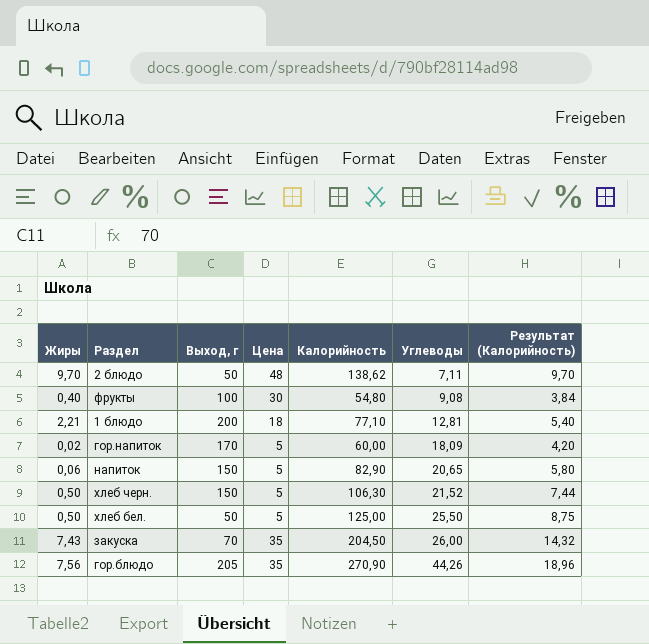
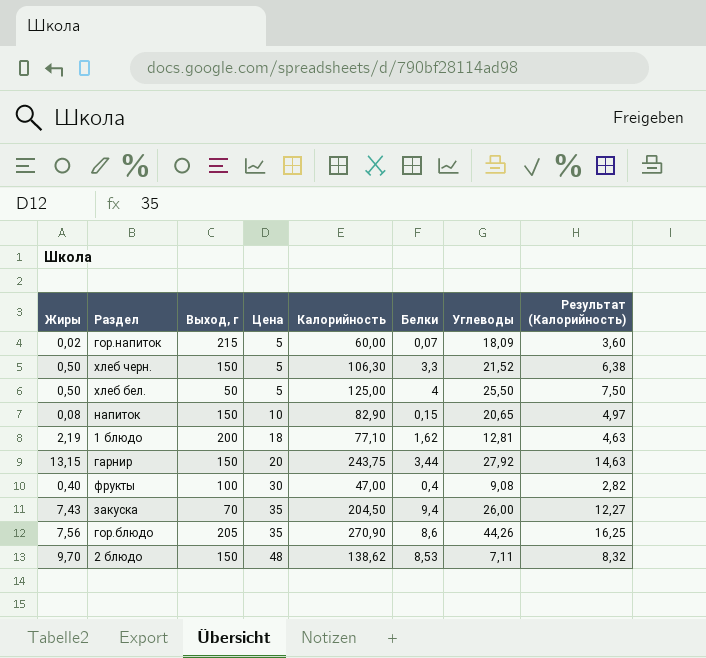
row order: Углеводы ascending -> Цена ascending
column Белки | position: none -> 6
column Результат (Калорийность) | formula: [Калорийность] * 0,07 -> [Калорийность] * 0,06
гор.напиток | Выход, г: 170 -> 215
напиток | Жиры: 0,06 -> 0,08
напиток | Цена: 5 -> 10
1 блюдо | Жиры: 2,21 -> 2,19
row гарнир: none -> 13,15 | 150 | 20 | 243,75 | 3,44 | 27,92 | 14,63
фрукты | Калорийность: 54,80 -> 47,00
2 блюдо | Выход, г: 50 -> 150

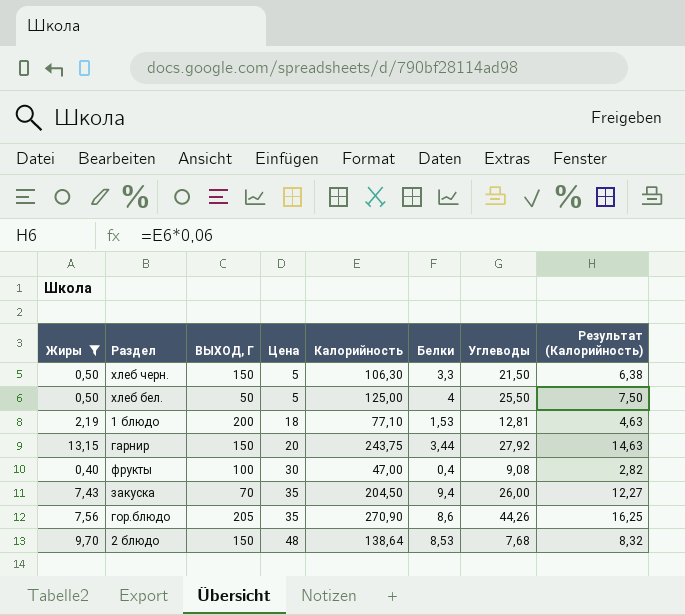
filter: none -> Жиры >= 0,40
column name: Выход, г -> ВЫХОД, Г
хлеб черн. | Углеводы: 21,52 -> 21,50
1 блюдо | Белки: 1,62 -> 1,53
2 блюдо | Калорийность: 138,62 -> 138,64
2 блюдо | Углеводы: 7,11 -> 7,68

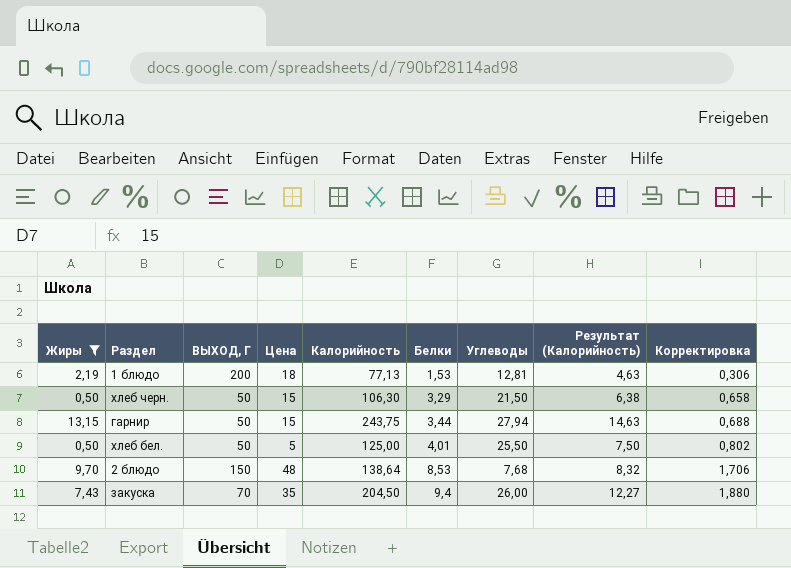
row order: Цена ascending -> Белки ascending
column Корректировка | formula: none -> [Белки] * 0,2
row фрукты: 0,40 | 100 | 30 | 47,00 | 0,4 | 9,08 | 2,82 -> none
row гор.блюдо: 7,56 | 205 | 35 | 270,90 | 8,6 | 44,26 | 16,25 -> none
1 блюдо | Калорийность: 77,10 -> 77,13
хлеб черн. | ВЫХОД, Г: 150 -> 50
хлеб черн. | Цена: 5 -> 15
хлеб черн. | Белки: 3,3 -> 3,29
гарнир | ВЫХОД, Г: 150 -> 50
гарнир | Цена: 20 -> 15
гарнир | Углеводы: 27,92 -> 27,94
хлеб бел. | Белки: 4 -> 4,01

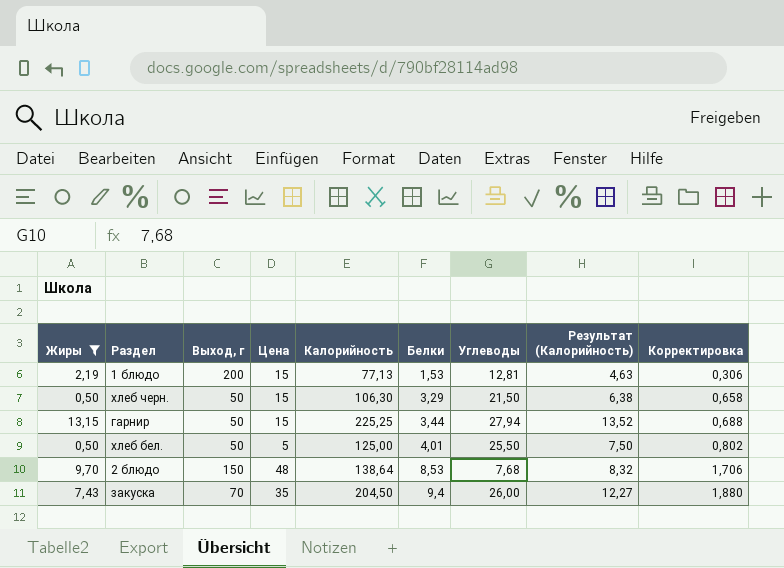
column name: ВЫХОД, Г -> Выход, г
1 блюдо | Цена: 18 -> 15
гарнир | Калорийность: 243,75 -> 225,25
гарнир | Результат (Калорийность): 14,63 -> 13,52

